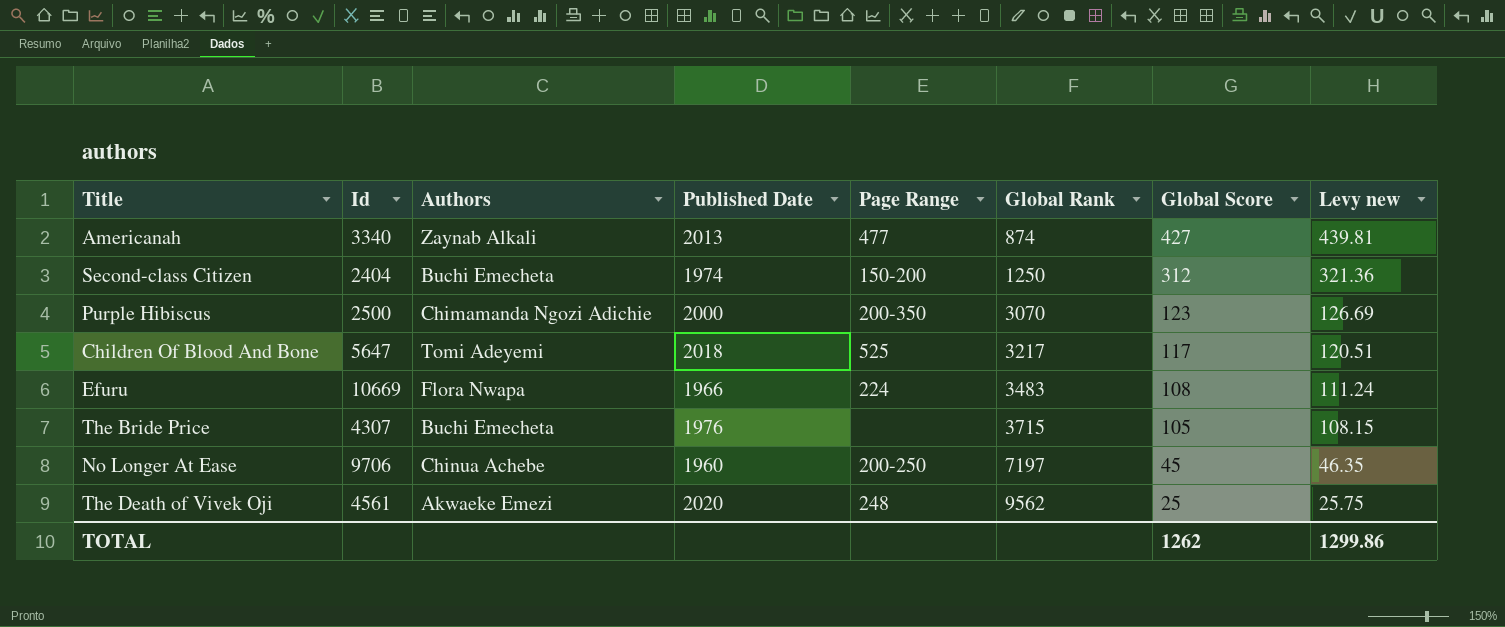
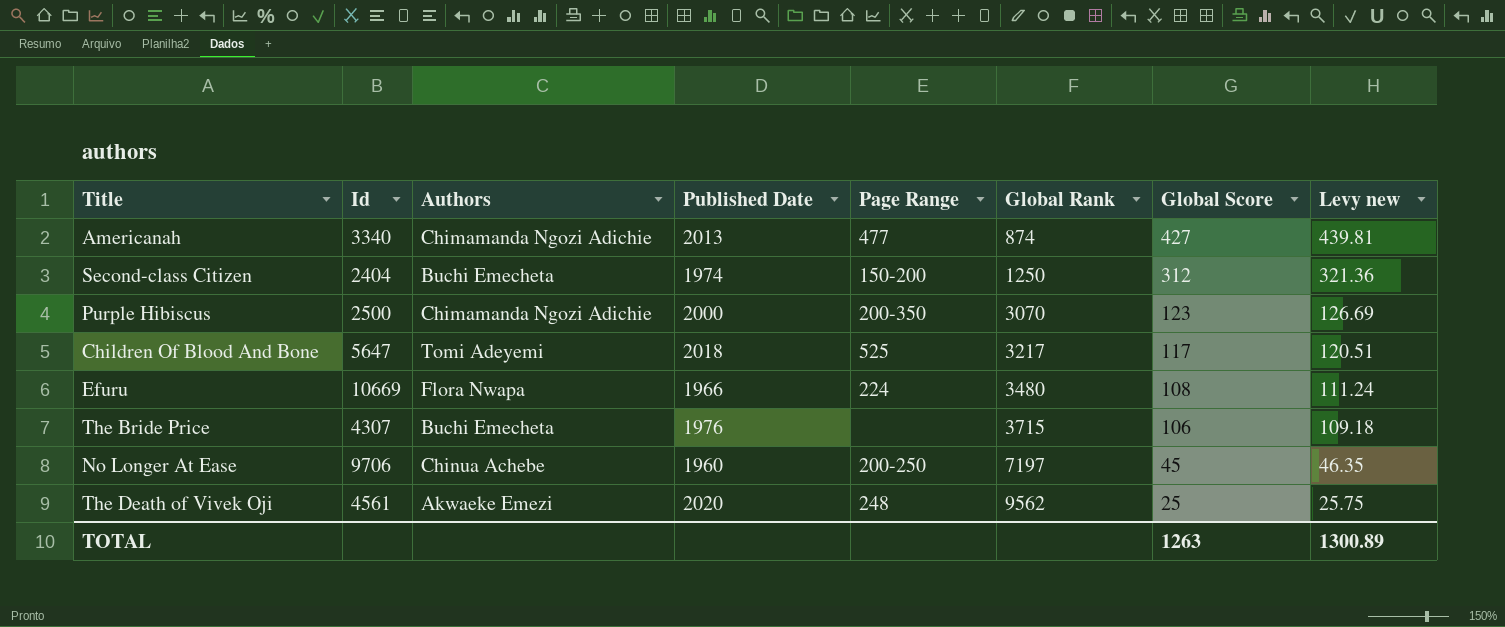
Americanah | Authors: Zaynab Alkali -> Chimamanda Ngozi Adichie
Efuru | Global Rank: 3483 -> 3480
The Bride Price | Global Score: 105 -> 106
The Bride Price | Levy new: 108.15 -> 109.18
TOTAL | Global Score: 1262 -> 1263
TOTAL | Levy new: 1299.86 -> 1300.89

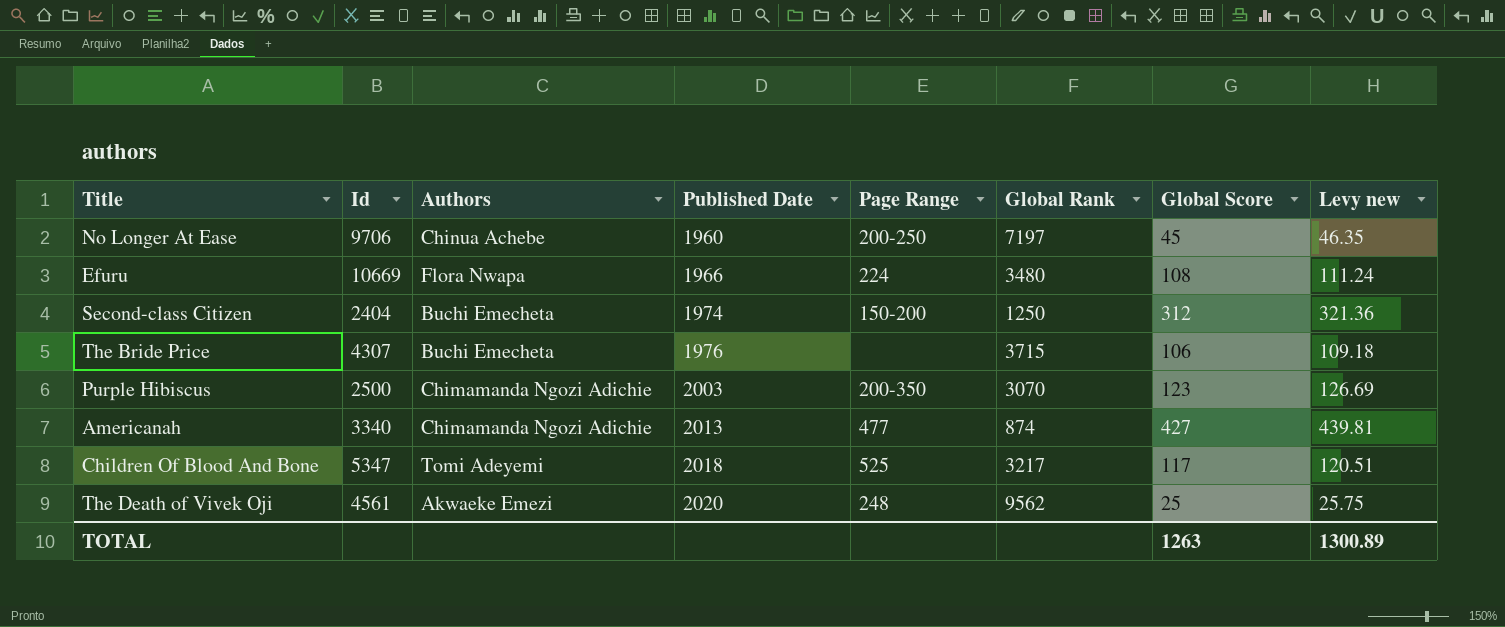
row order: Global Rank ascending -> Published Date ascending
Purple Hibiscus | Published Date: 2000 -> 2003
Children Of Blood And Bone | Id: 5647 -> 5347

